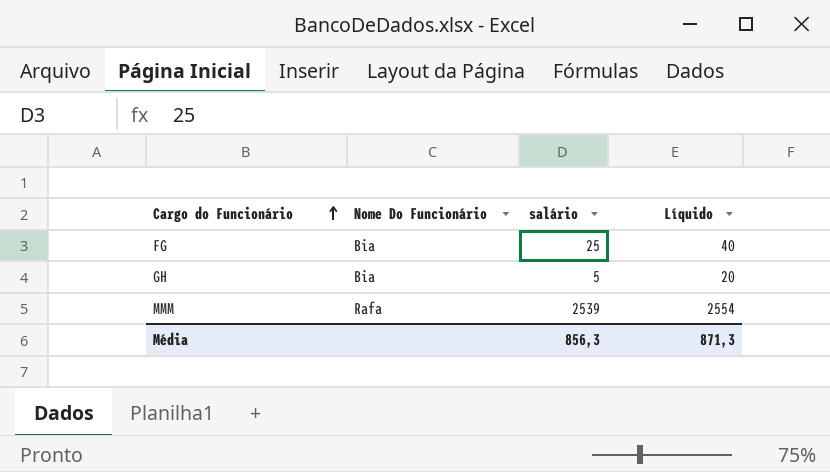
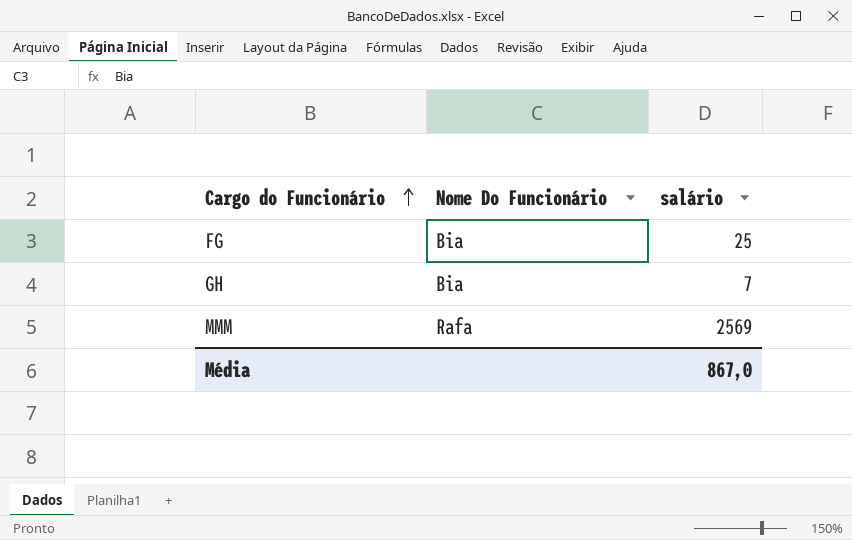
column Líquido | formula: [salário] + 15 -> none
GH | salário: 5 -> 7
MMM | salário: 2539 -> 2569
Média | salário: 856,3 -> 867,0

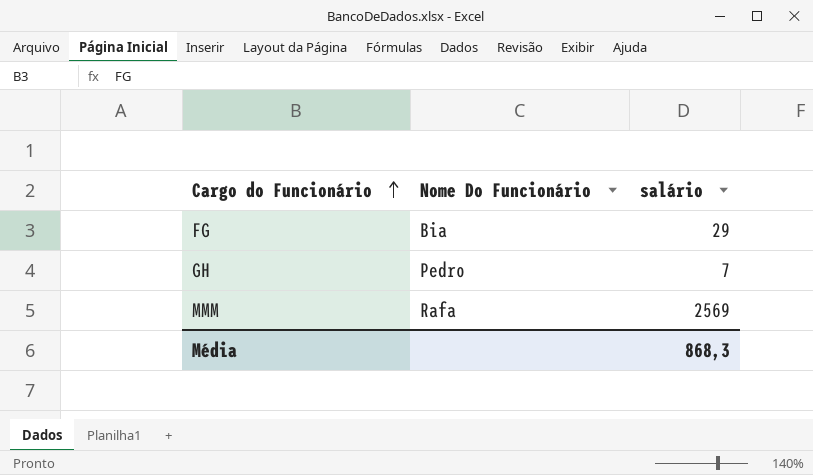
FG | salário: 25 -> 29
GH | Nome Do Funcionário: Bia -> Pedro
Média | salário: 867,0 -> 868,3

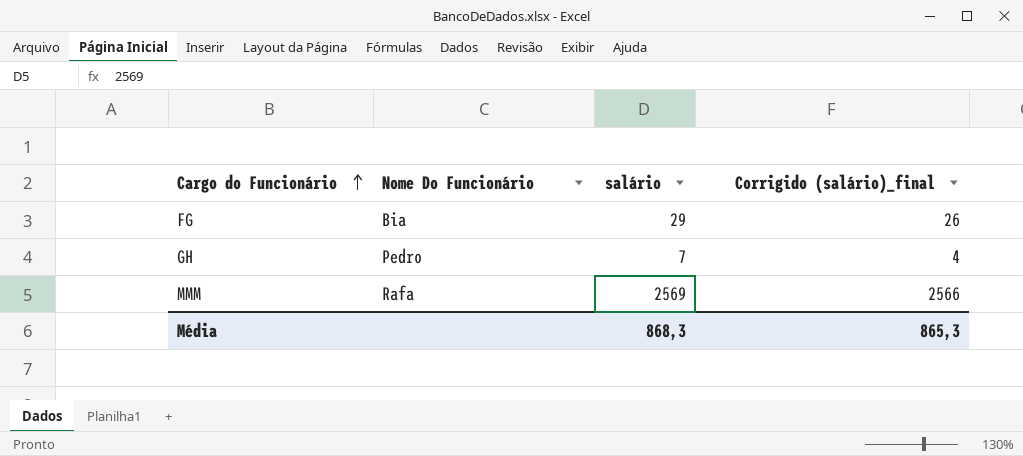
column Corrigido (salário)_final | formula: none -> [salário] - 3

